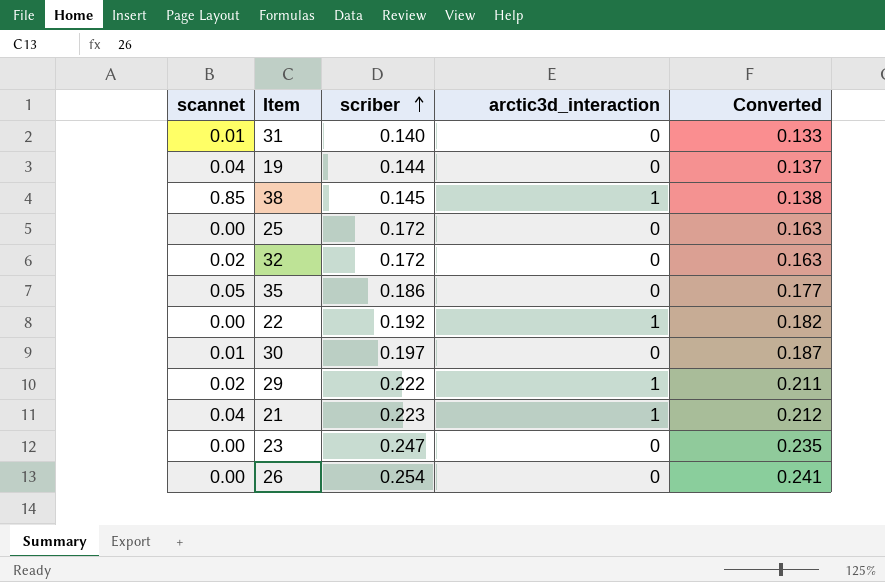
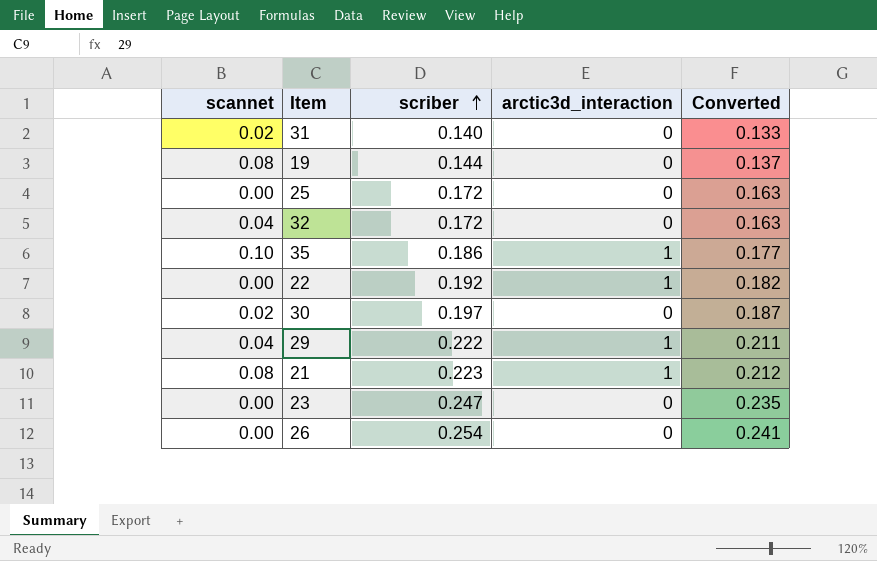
row 38: 0.85 | 0.145 | 1 | 0.138 -> none
31 | scannet: 0.01 -> 0.02
19 | scannet: 0.04 -> 0.08
32 | scannet: 0.02 -> 0.04
35 | scannet: 0.05 -> 0.10
35 | arctic3d_interaction: 0 -> 1
30 | scannet: 0.01 -> 0.02
29 | scannet: 0.02 -> 0.04
21 | scannet: 0.04 -> 0.08

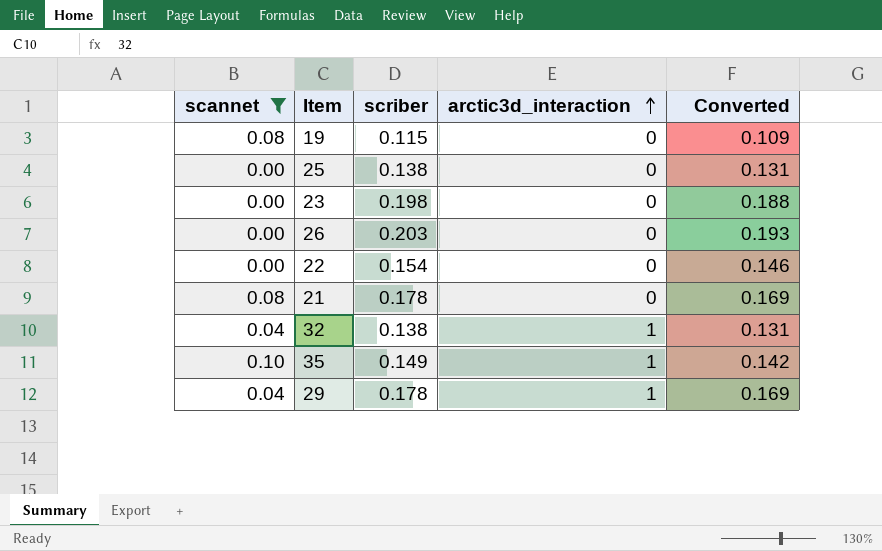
filter: none -> scannet != 0.02
row order: scriber ascending -> arctic3d_interaction ascending
19 | scriber: 0.144 -> 0.115
19 | Converted: 0.137 -> 0.109
25 | scriber: 0.172 -> 0.138
25 | Converted: 0.163 -> 0.131
23 | scriber: 0.247 -> 0.198
23 | Converted: 0.235 -> 0.188
26 | scriber: 0.254 -> 0.203
26 | Converted: 0.241 -> 0.193
22 | scriber: 0.192 -> 0.154
22 | arctic3d_interaction: 1 -> 0
22 | Converted: 0.182 -> 0.146
21 | scriber: 0.223 -> 0.178
21 | arctic3d_interaction: 1 -> 0
21 | Converted: 0.212 -> 0.169
32 | scriber: 0.172 -> 0.138
32 | arctic3d_interaction: 0 -> 1
32 | Converted: 0.163 -> 0.131
35 | scriber: 0.186 -> 0.149
35 | Converted: 0.177 -> 0.142
29 | scriber: 0.222 -> 0.178
29 | Converted: 0.211 -> 0.169

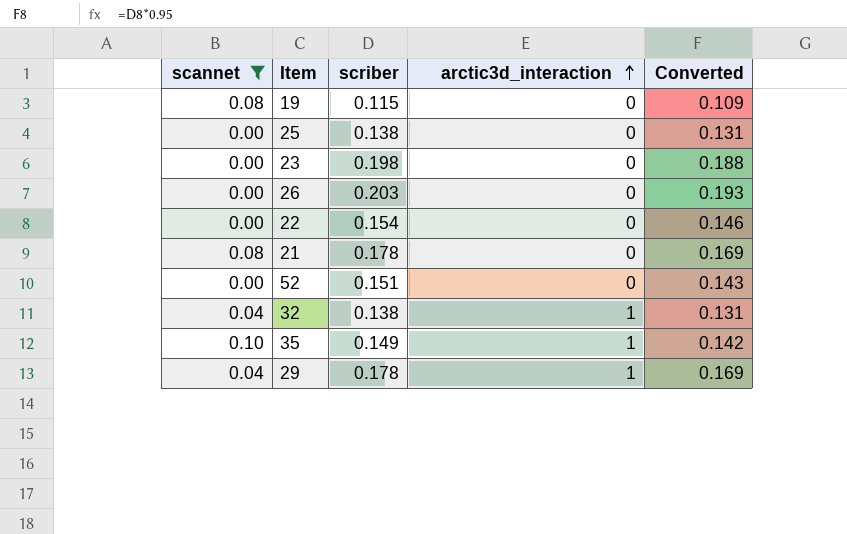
row 52: none -> 0.00 | 0.151 | 0 | 0.143

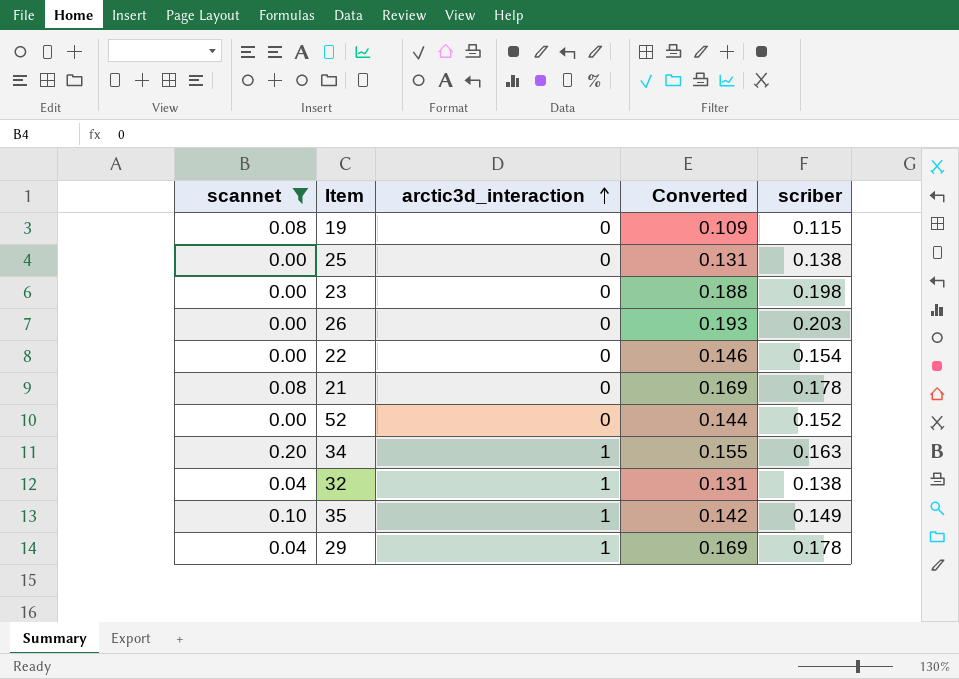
column scriber | position: 3 -> 5
52 | Converted: 0.143 -> 0.144
52 | scriber: 0.151 -> 0.152
row 34: none -> 0.20 | 1 | 0.155 | 0.163

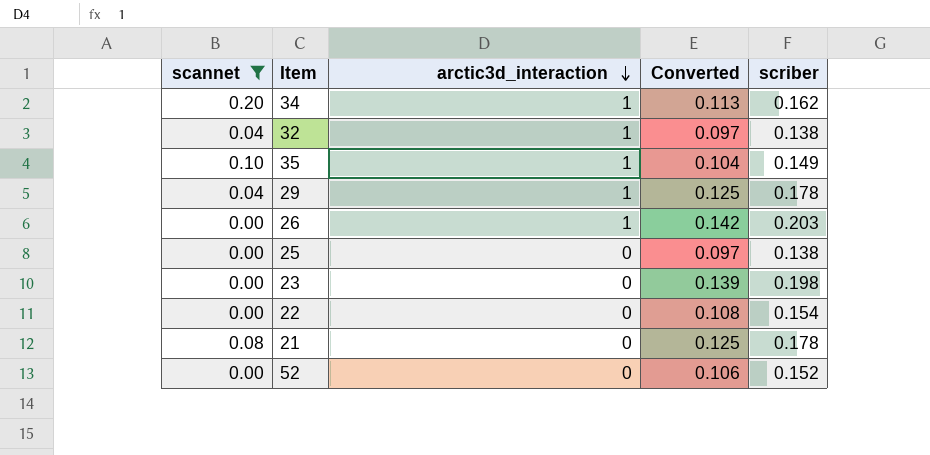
row order: arctic3d_interaction ascending -> arctic3d_interaction descending
column Converted | formula: [scriber] * 0.95 -> [scriber] * 0.7
row 19: 0.08 | 0 | 0.109 | 0.115 -> none
34 | scriber: 0.163 -> 0.162
26 | arctic3d_interaction: 0 -> 1

